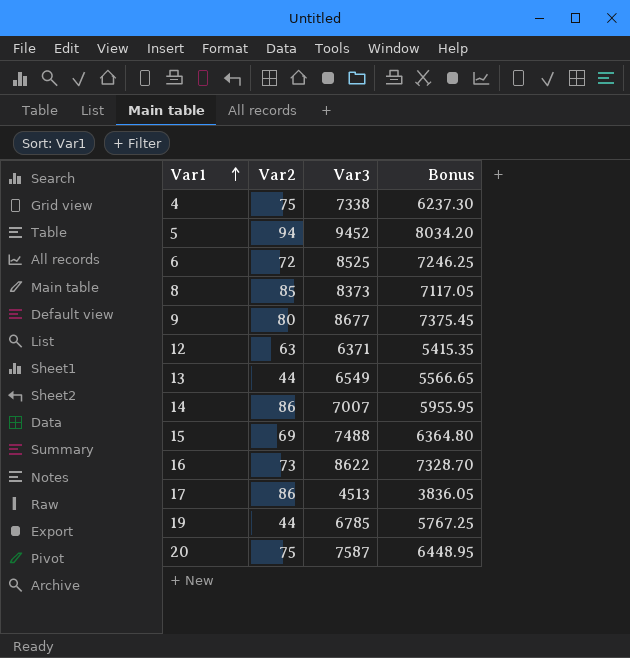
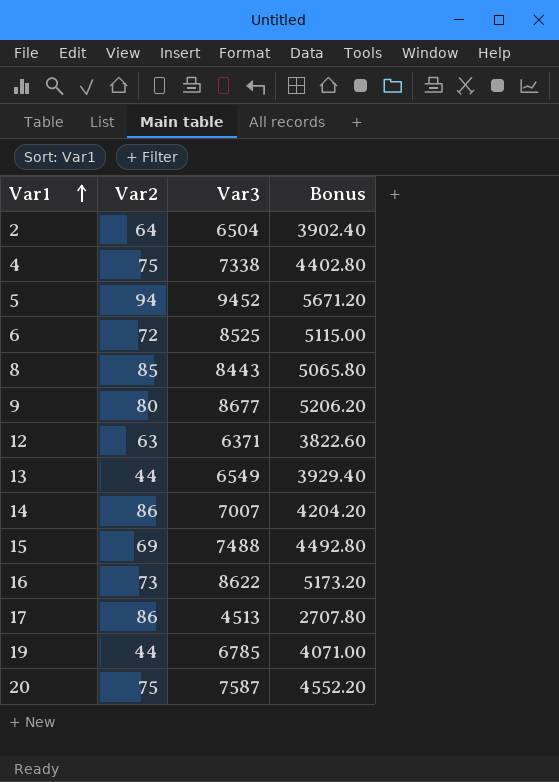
column Bonus | formula: [Var3] * 0.85 -> [Var3] * 0.6
row 2: none -> 64 | 6504 | 3902.40
8 | Var3: 8373 -> 8443

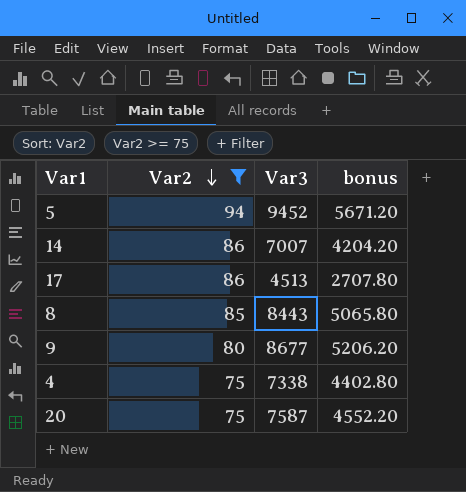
filter: none -> Var2 >= 75
row order: Var1 ascending -> Var2 descending
column name: Bonus -> bonus

